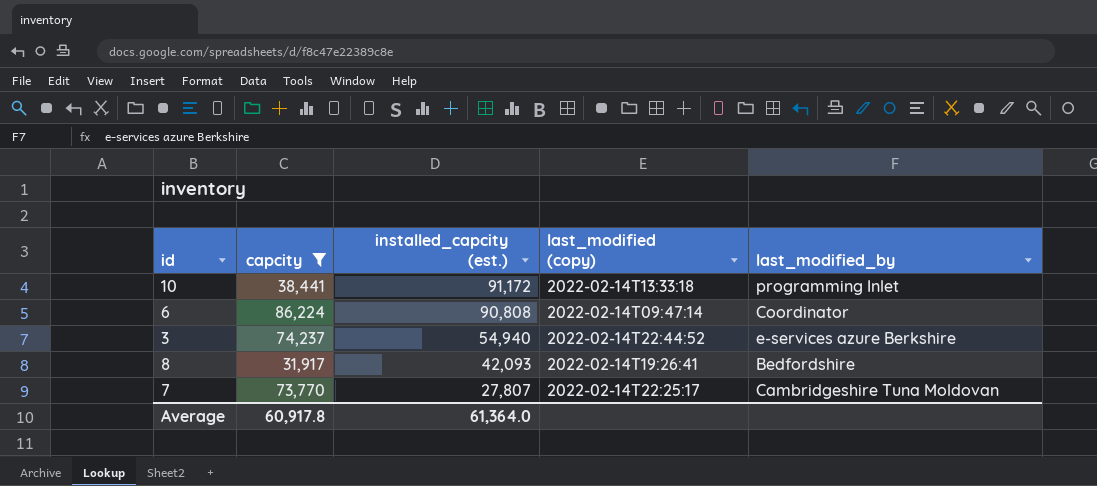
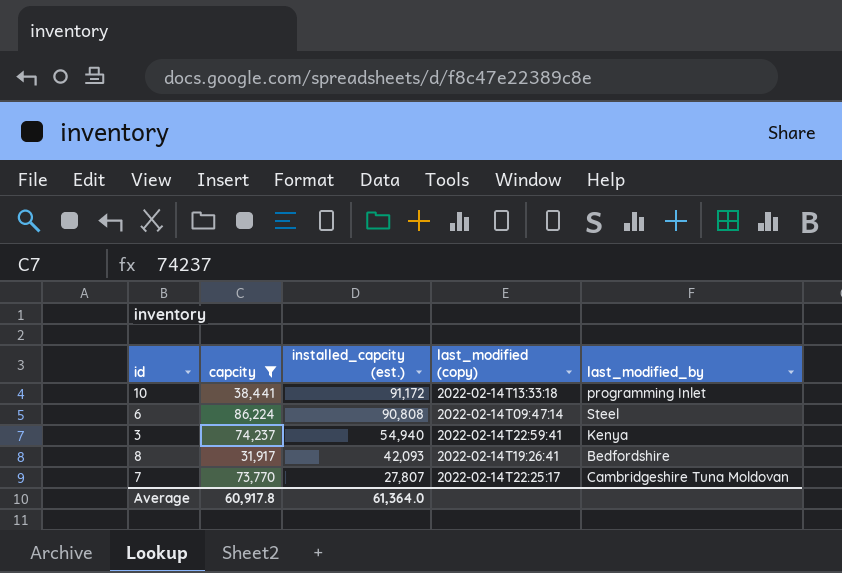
6 | last_modified_by: Coordinator -> Steel
3 | last_modified (copy): 2022-02-14T22:44:52 -> 2022-02-14T22:59:41
3 | last_modified_by: e-services azure Berkshire -> Kenya

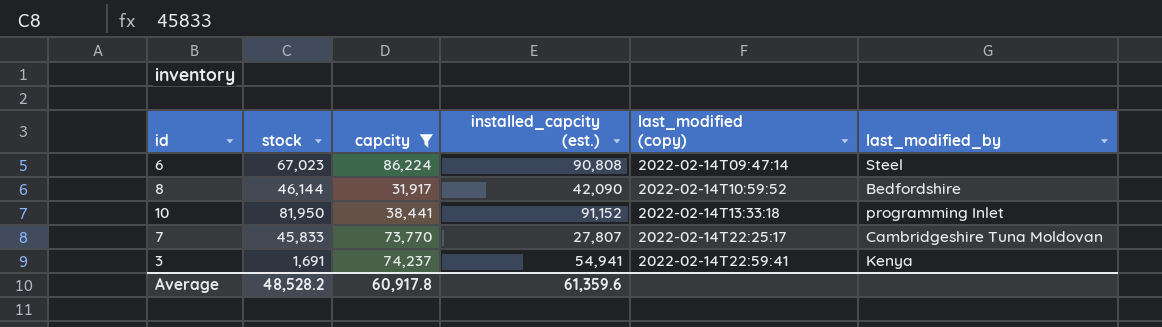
row order: installed_capcity (est.) descending -> last_modified (copy) ascending
column stock | position: none -> 2
8 | installed_capcity (est.): 42,093 -> 42,090
8 | last_modified (copy): 2022-02-14T19:26:41 -> 2022-02-14T10:59:52
10 | installed_capcity (est.): 91,172 -> 91,152
3 | installed_capcity (est.): 54,940 -> 54,941
Average | installed_capcity (est.): 61,364.0 -> 61,359.6

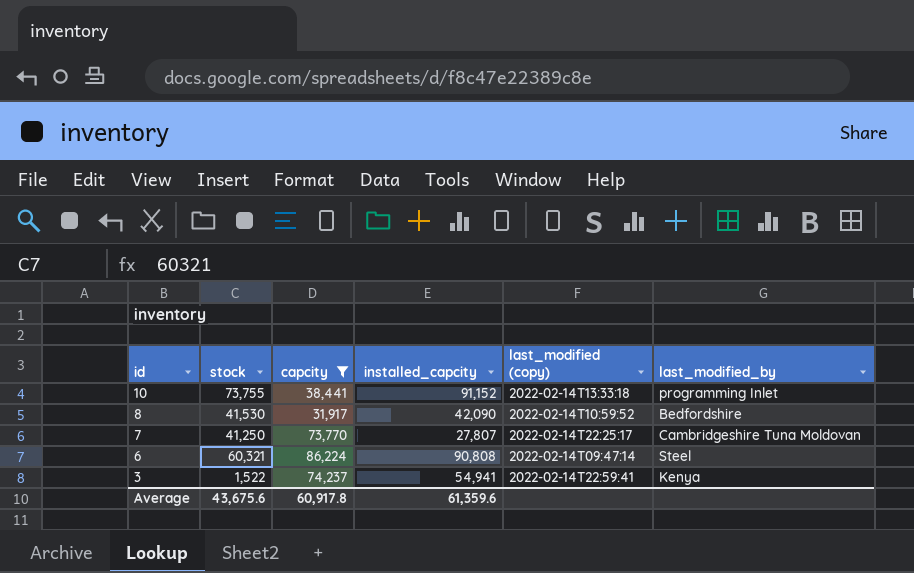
row order: last_modified (copy) ascending -> id descending
column name: installed_capcity (est.) -> installed_capcity
10 | stock: 81,950 -> 73,755
8 | stock: 46,144 -> 41,530
7 | stock: 45,833 -> 41,250
6 | stock: 67,023 -> 60,321
3 | stock: 1,691 -> 1,522
Average | stock: 48,528.2 -> 43,675.6

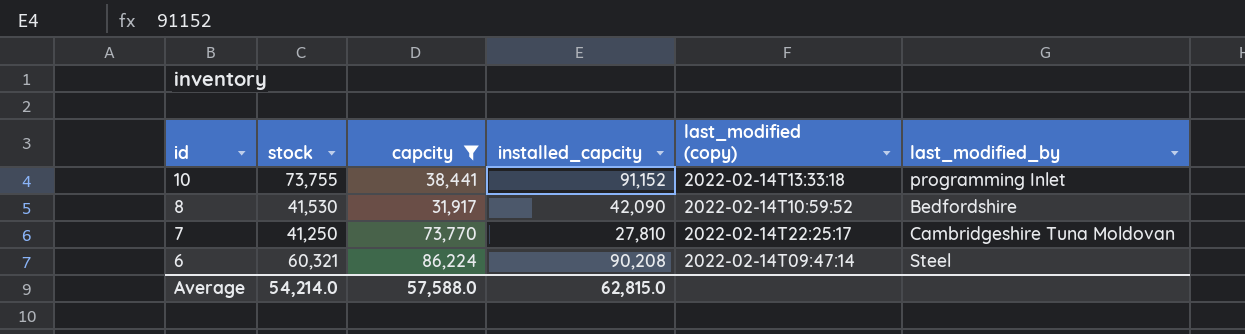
row 3: 1,522 | 74,237 | 54,941 | 2022-02-14T22:59:41 | Kenya -> none
7 | installed_capcity: 27,807 -> 27,810
6 | installed_capcity: 90,808 -> 90,208
Average | stock: 43,675.6 -> 54,214.0
Average | capcity: 60,917.8 -> 57,588.0
Average | installed_capcity: 61,359.6 -> 62,815.0

